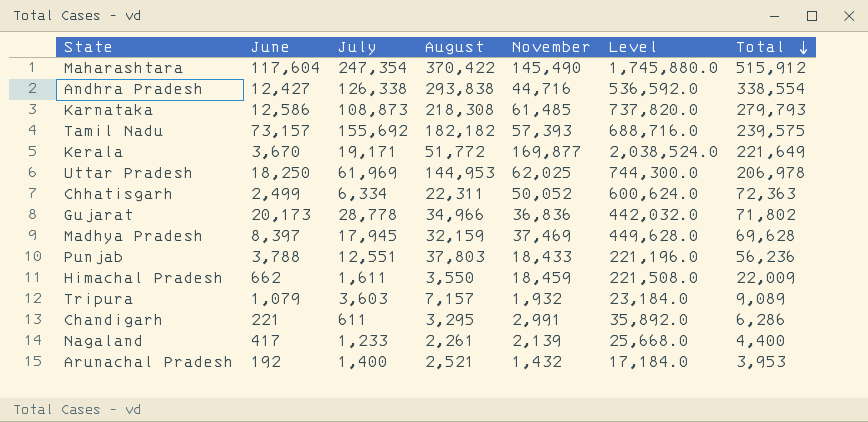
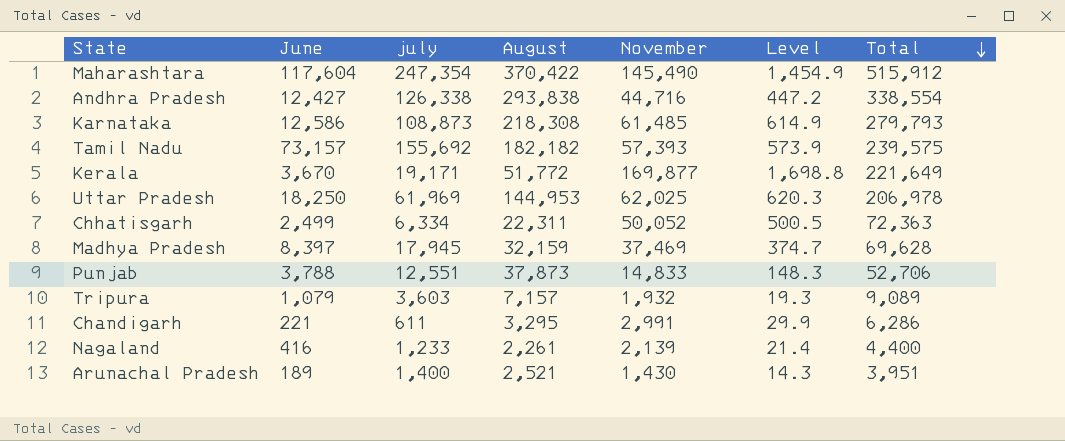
column name: July -> july
column Level | formula: [November] * 12 -> [November] * 0.01
row Gujarat: 20,173 | 28,778 | 34,966 | 36,836 | 442,032.0 | 71,802 -> none
row Himachal Pradesh: 662 | 1,611 | 3,550 | 18,459 | 221,508.0 | 22,009 -> none
Punjab | August: 37,803 -> 37,873
Punjab | November: 18,433 -> 14,833
Punjab | Total: 56,236 -> 52,706
Nagaland | June: 417 -> 416
Arunachal Pradesh | June: 192 -> 189
Arunachal Pradesh | November: 1,432 -> 1,430
Arunachal Pradesh | Total: 3,953 -> 3,951

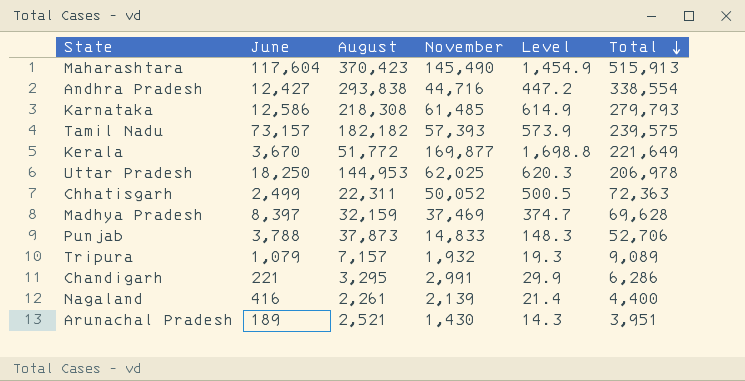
column july | position: 3 -> none
Maharashtara | August: 370,422 -> 370,423
Maharashtara | Total: 515,912 -> 515,913

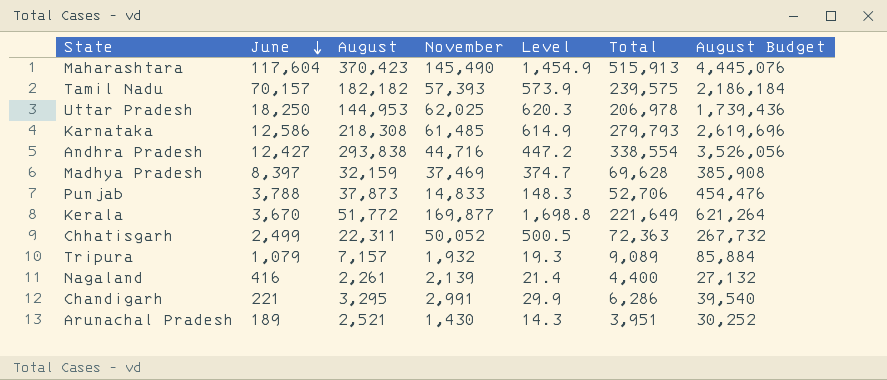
row order: Total descending -> June descending
column August Budget | formula: none -> [August] * 12
Tamil Nadu | June: 73,157 -> 70,157

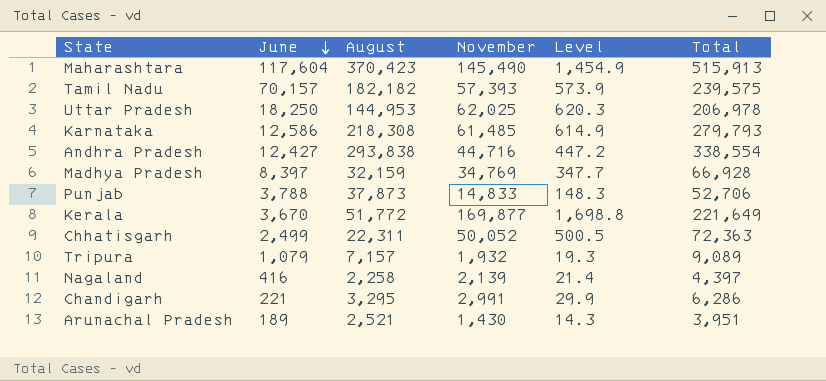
column August Budget | formula: [August] * 12 -> none
Madhya Pradesh | November: 37,469 -> 34,769
Madhya Pradesh | Level: 374.7 -> 347.7
Madhya Pradesh | Total: 69,628 -> 66,928
Nagaland | August: 2,261 -> 2,258
Nagaland | Total: 4,400 -> 4,397

